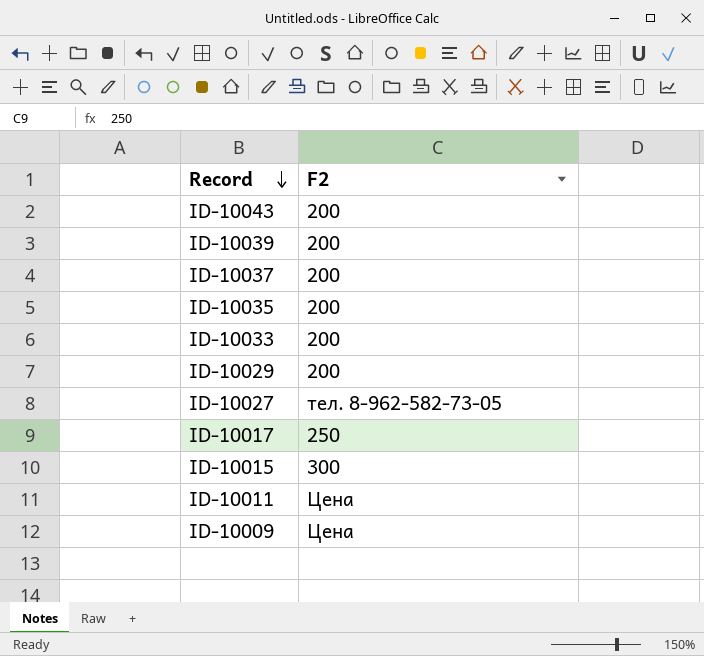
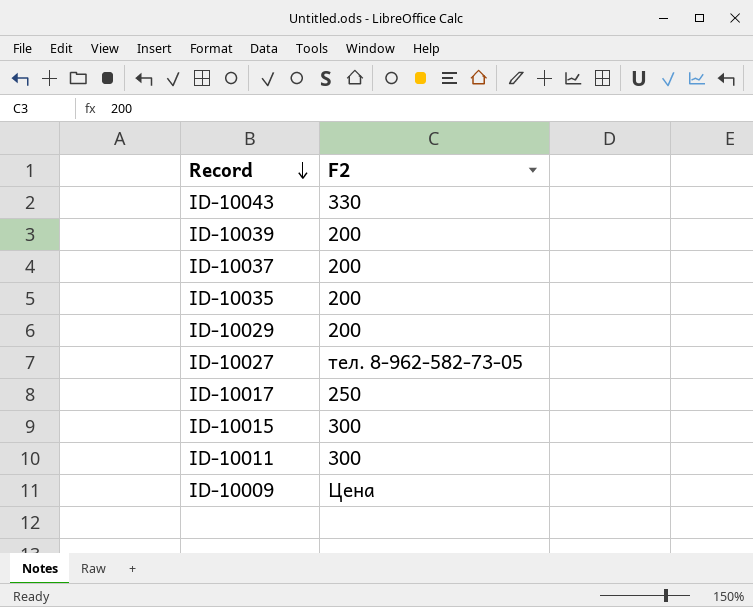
row ID-10033: 200 -> none
ID-10043 | F2: 200 -> 330
ID-10011 | F2: Цена -> 300

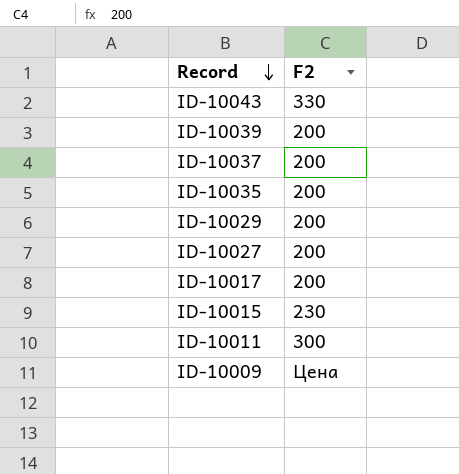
ID-10027 | F2: тел. 8-962-582-73-05 -> 200
ID-10017 | F2: 250 -> 200
ID-10015 | F2: 300 -> 230

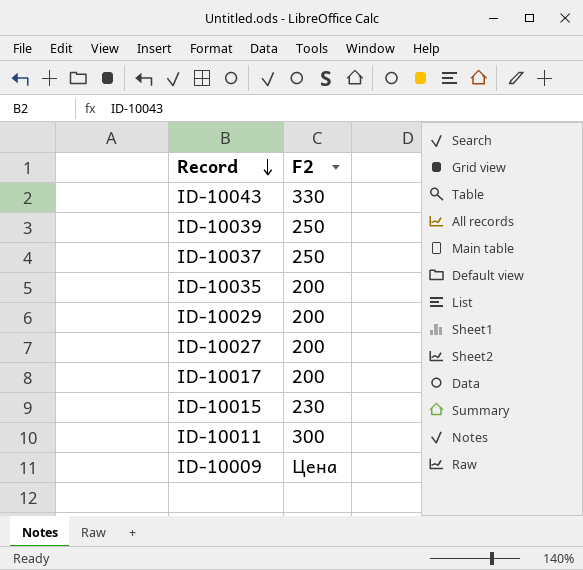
ID-10039 | F2: 200 -> 250
ID-10037 | F2: 200 -> 250

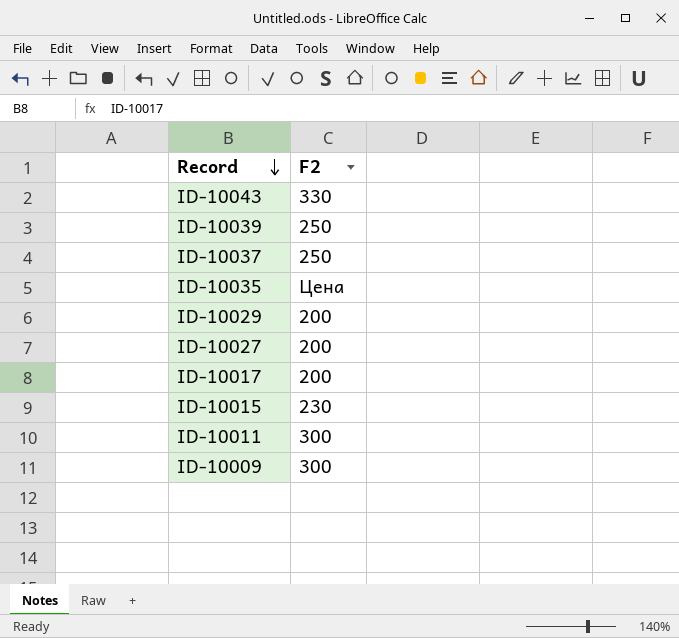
ID-10035 | F2: 200 -> Цена
ID-10009 | F2: Цена -> 300

